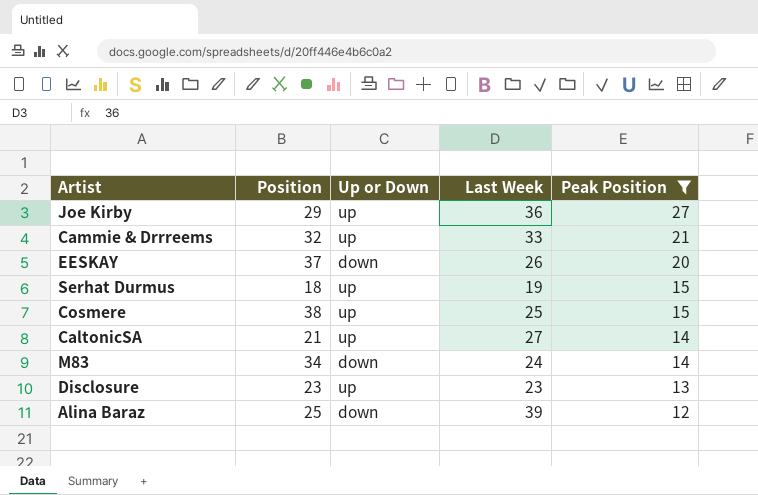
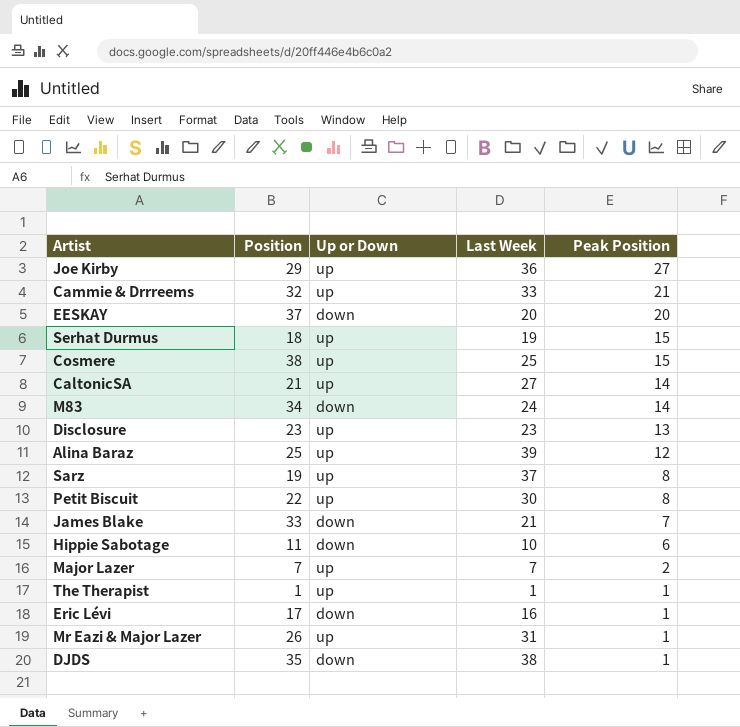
filter: Peak Position >= 12 -> none
EESKAY | Last Week: 26 -> 20
Alina Baraz | Up or Down: down -> up

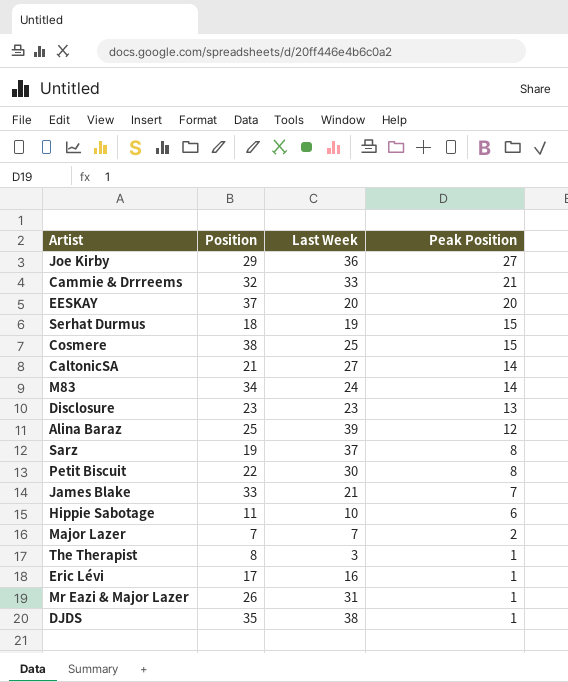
column Up or Down | position: 3 -> none
The Therapist | Position: 1 -> 8
The Therapist | Last Week: 1 -> 3

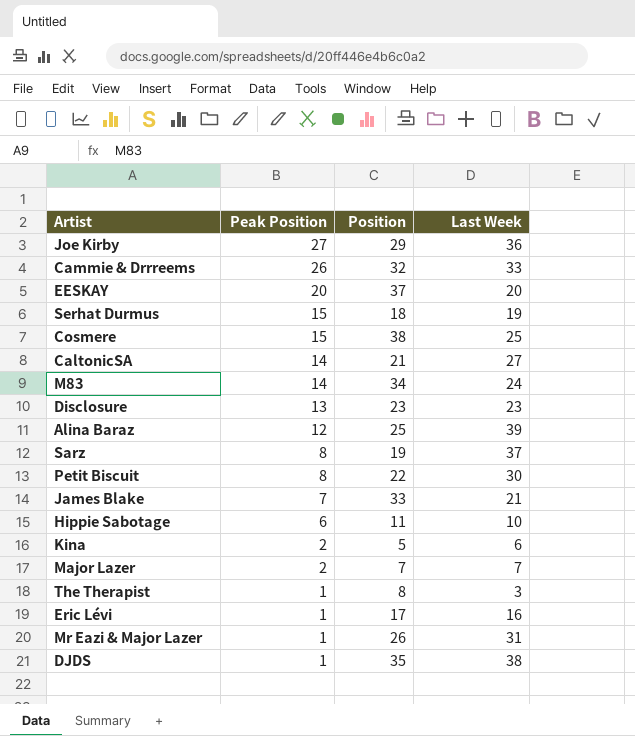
column Peak Position | position: 4 -> 2
Cammie & Drrreems | Peak Position: 21 -> 26
row Kina: none -> 2 | 5 | 6

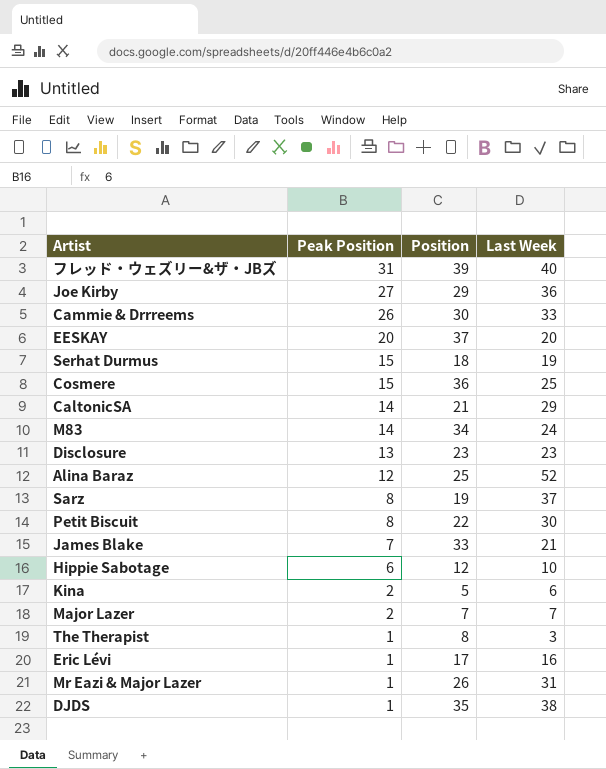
row フレッド・ウェズリー&ザ・JBズ: none -> 31 | 39 | 40
Cammie & Drrreems | Position: 32 -> 30
Cosmere | Position: 38 -> 36
CaltonicSA | Last Week: 27 -> 29
Alina Baraz | Last Week: 39 -> 52
Hippie Sabotage | Position: 11 -> 12

